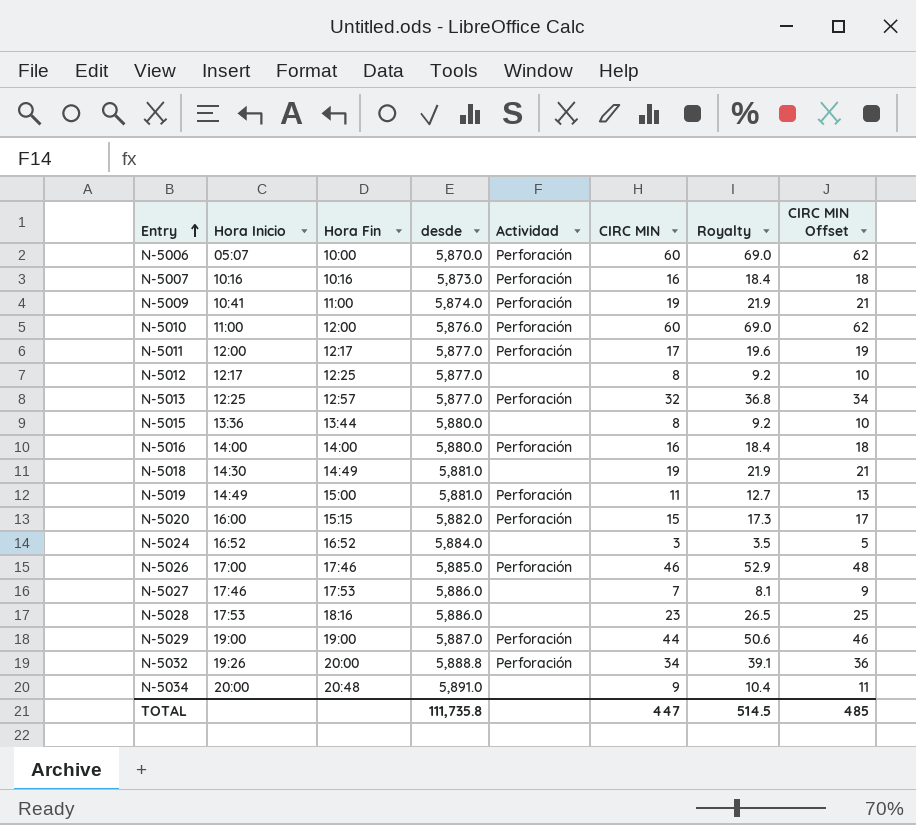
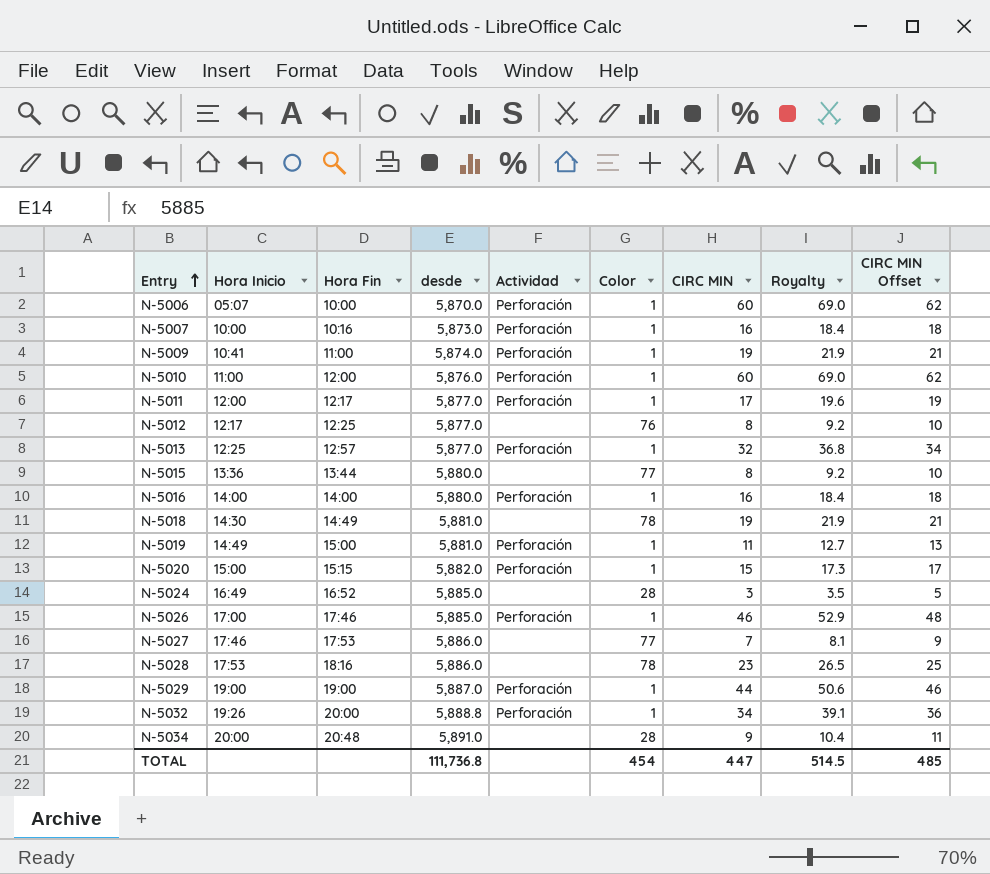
column Color | position: none -> 6
N-5007 | Hora Inicio: 10:16 -> 10:00
N-5020 | Hora Inicio: 16:00 -> 15:00
N-5024 | Hora Inicio: 16:52 -> 16:49
N-5024 | desde: 5,884.0 -> 5,885.0
TOTAL | desde: 111,735.8 -> 111,736.8

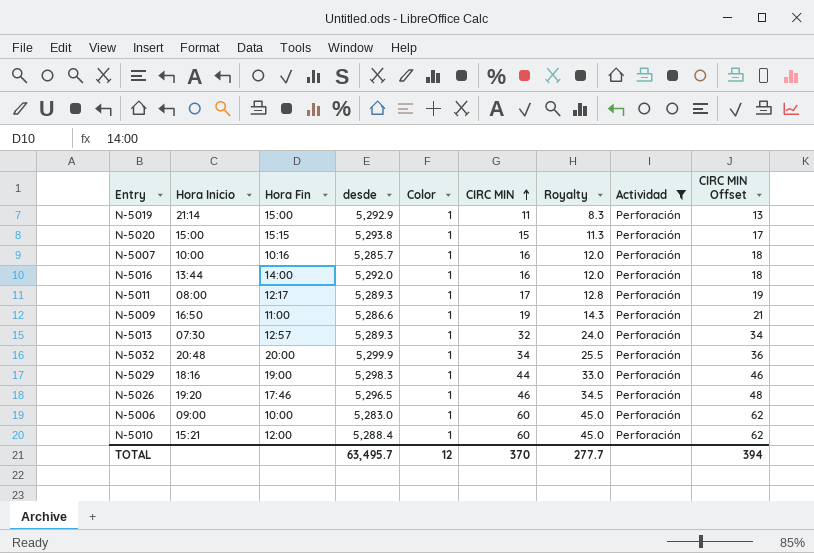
filter: none -> Actividad = Perforación
row order: Entry ascending -> CIRC MIN ascending
column Royalty | formula: [CIRC MIN] * 1.15 -> [CIRC MIN] * 0.75
column Actividad | position: 5 -> 8
N-5019 | Hora Inicio: 14:49 -> 21:14
N-5019 | desde: 5,881.0 -> 5,292.9
N-5020 | desde: 5,882.0 -> 5,293.8
N-5007 | desde: 5,873.0 -> 5,285.7
N-5016 | Hora Inicio: 14:00 -> 13:44
N-5016 | desde: 5,880.0 -> 5,292.0
N-5011 | Hora Inicio: 12:00 -> 08:00
N-5011 | desde: 5,877.0 -> 5,289.3
N-5009 | Hora Inicio: 10:41 -> 16:50
N-5009 | desde: 5,874.0 -> 5,286.6
N-5013 | Hora Inicio: 12:25 -> 07:30
N-5013 | desde: 5,877.0 -> 5,289.3
N-5032 | Hora Inicio: 19:26 -> 20:48
N-5032 | desde: 5,888.8 -> 5,299.9
N-5029 | Hora Inicio: 19:00 -> 18:16
N-5029 | desde: 5,887.0 -> 5,298.3
N-5026 | Hora Inicio: 17:00 -> 19:20
N-5026 | desde: 5,885.0 -> 5,296.5
N-5006 | Hora Inicio: 05:07 -> 09:00
N-5006 | desde: 5,870.0 -> 5,283.0
N-5010 | Hora Inicio: 11:00 -> 15:21
N-5010 | desde: 5,876.0 -> 5,288.4
TOTAL | desde: 111,736.8 -> 63,495.7
TOTAL | Color: 454 -> 12
TOTAL | CIRC MIN: 447 -> 370
TOTAL | Royalty: 514.5 -> 277.7
TOTAL | CIRC MIN Offset: 485 -> 394

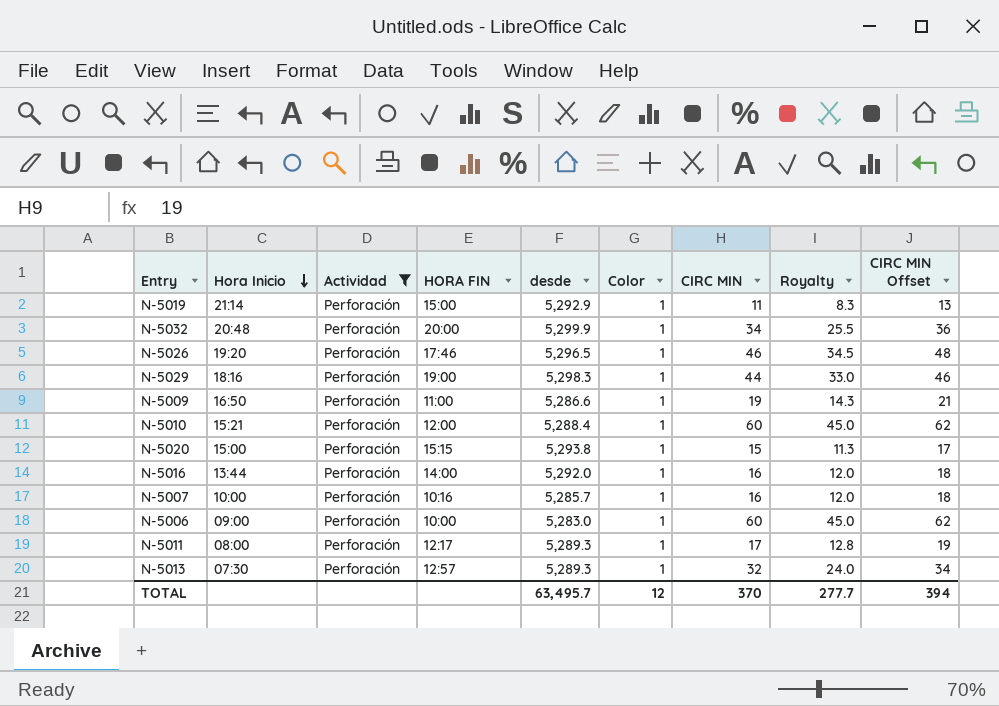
row order: CIRC MIN ascending -> Hora Inicio descending
column Actividad | position: 8 -> 3
column name: Hora Fin -> HORA FIN

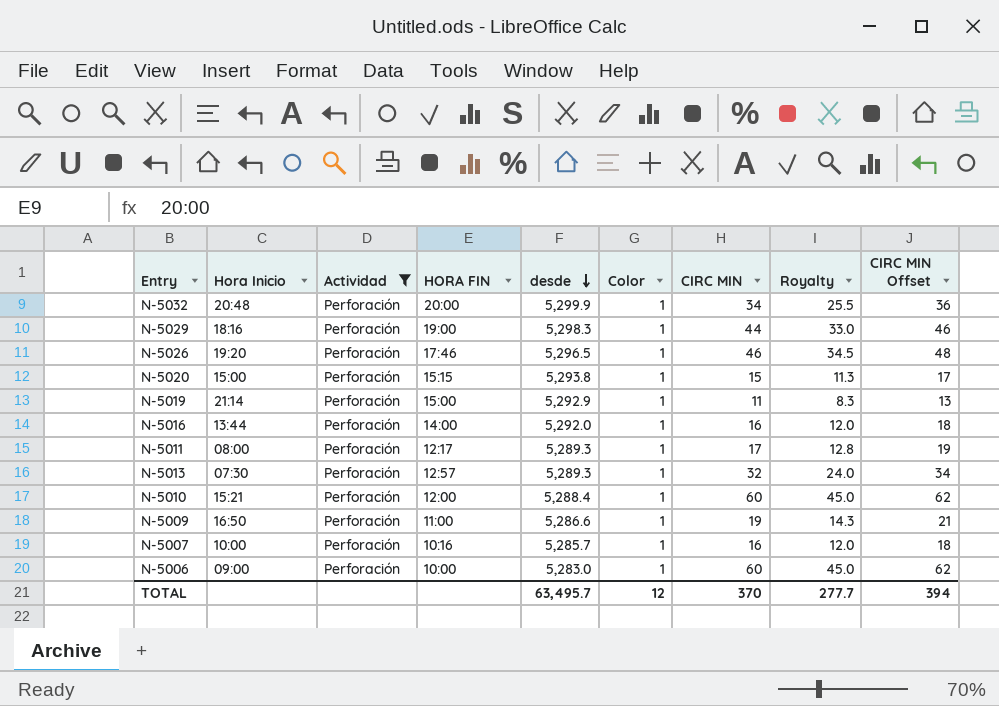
row order: Hora Inicio descending -> desde descending

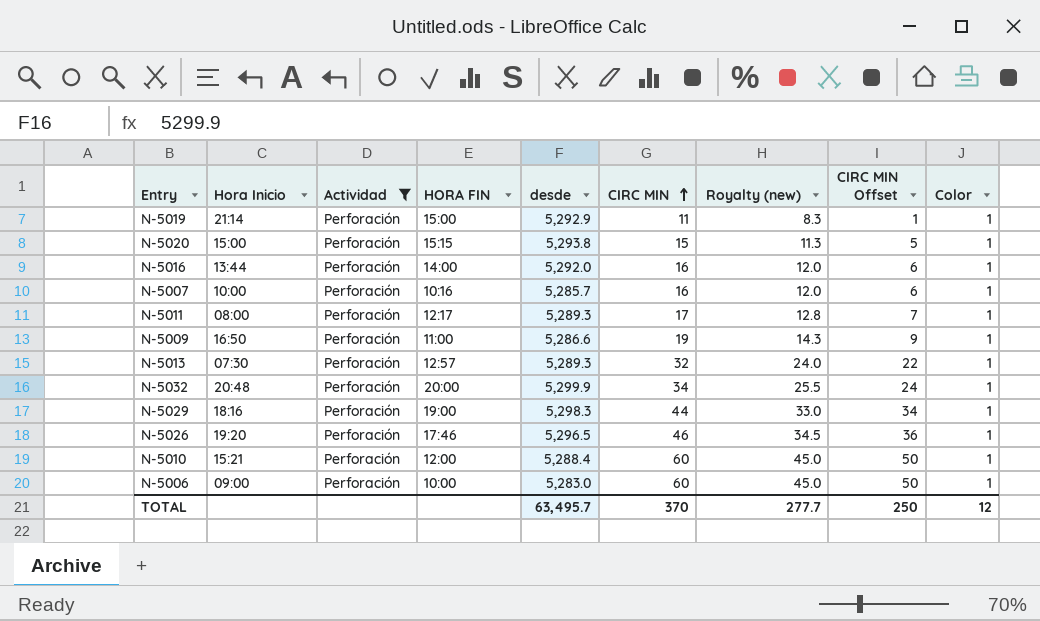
row order: desde descending -> CIRC MIN ascending
column name: Royalty -> Royalty (new)
column CIRC MIN Offset | formula: [CIRC MIN] + 2 -> [CIRC MIN] - 10
column Color | position: 6 -> 9
TOTAL | CIRC MIN Offset: 394 -> 250

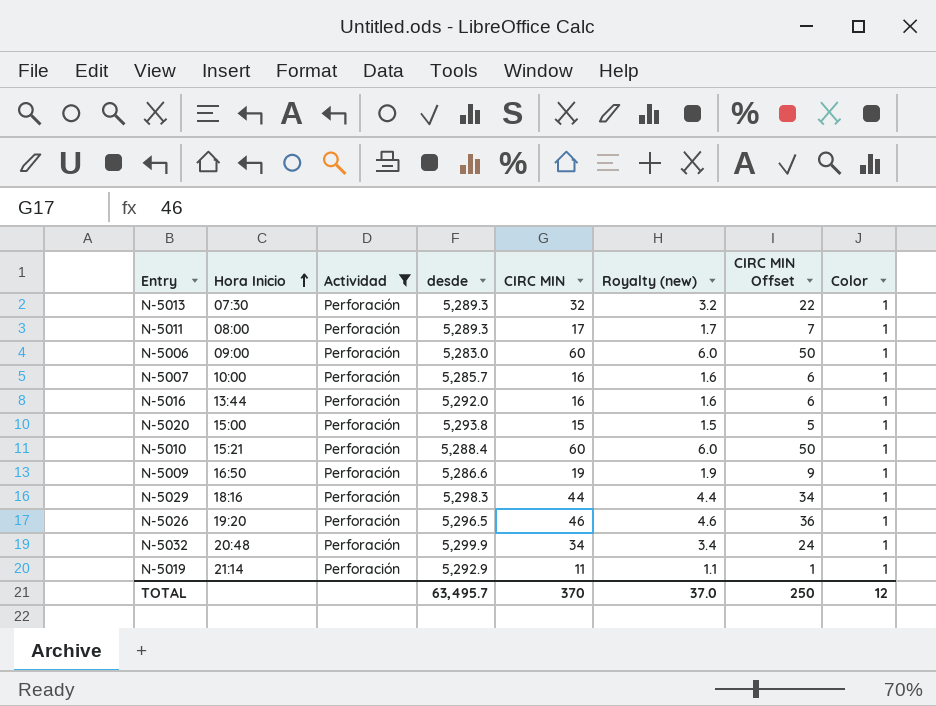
row order: CIRC MIN ascending -> Hora Inicio ascending
column HORA FIN | position: 4 -> none
column Royalty (new) | formula: [CIRC MIN] * 0.75 -> [CIRC MIN] * 0.1
TOTAL | Royalty (new): 277.7 -> 37.0

